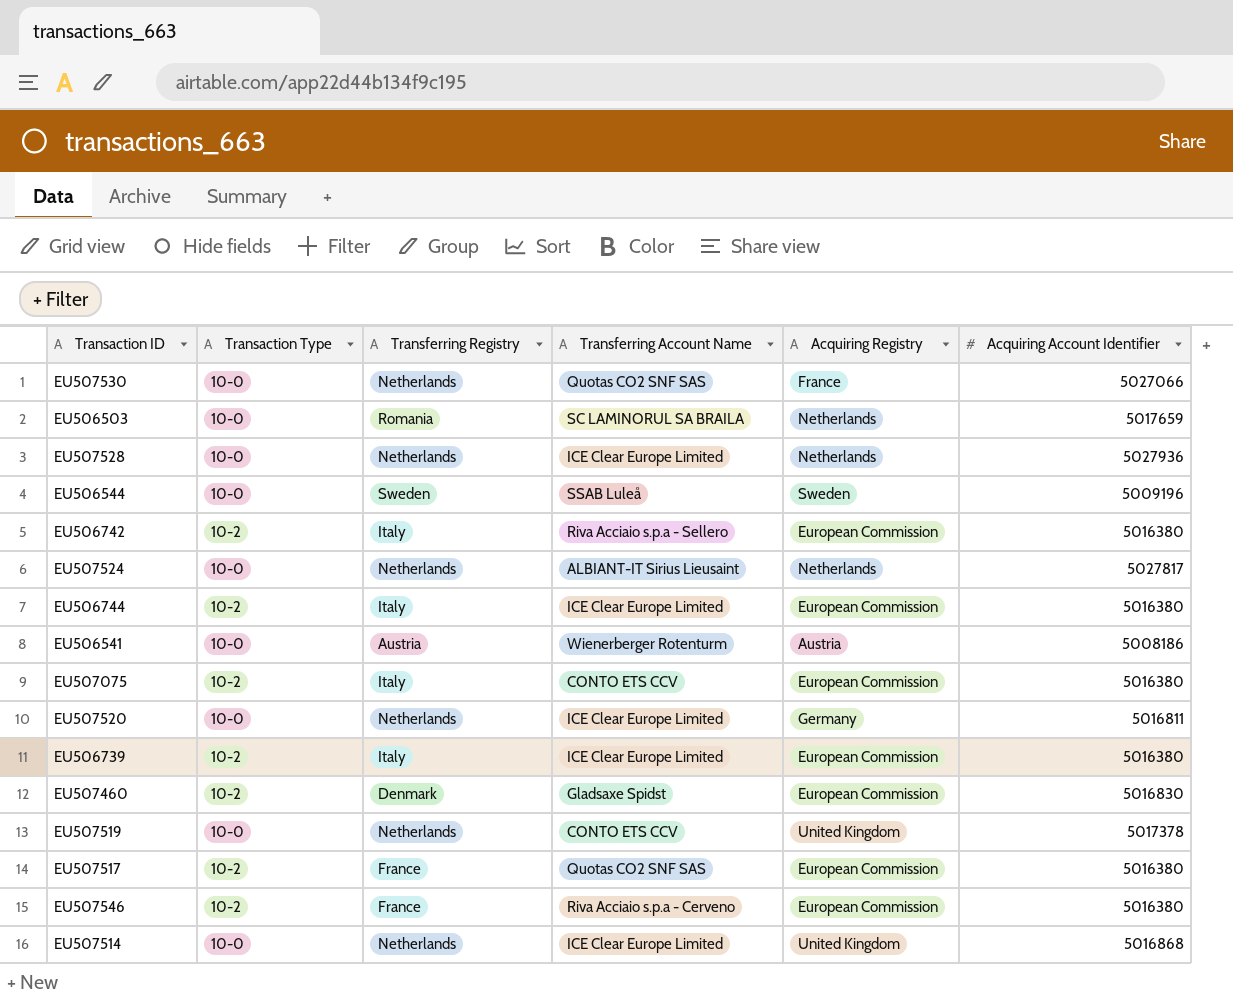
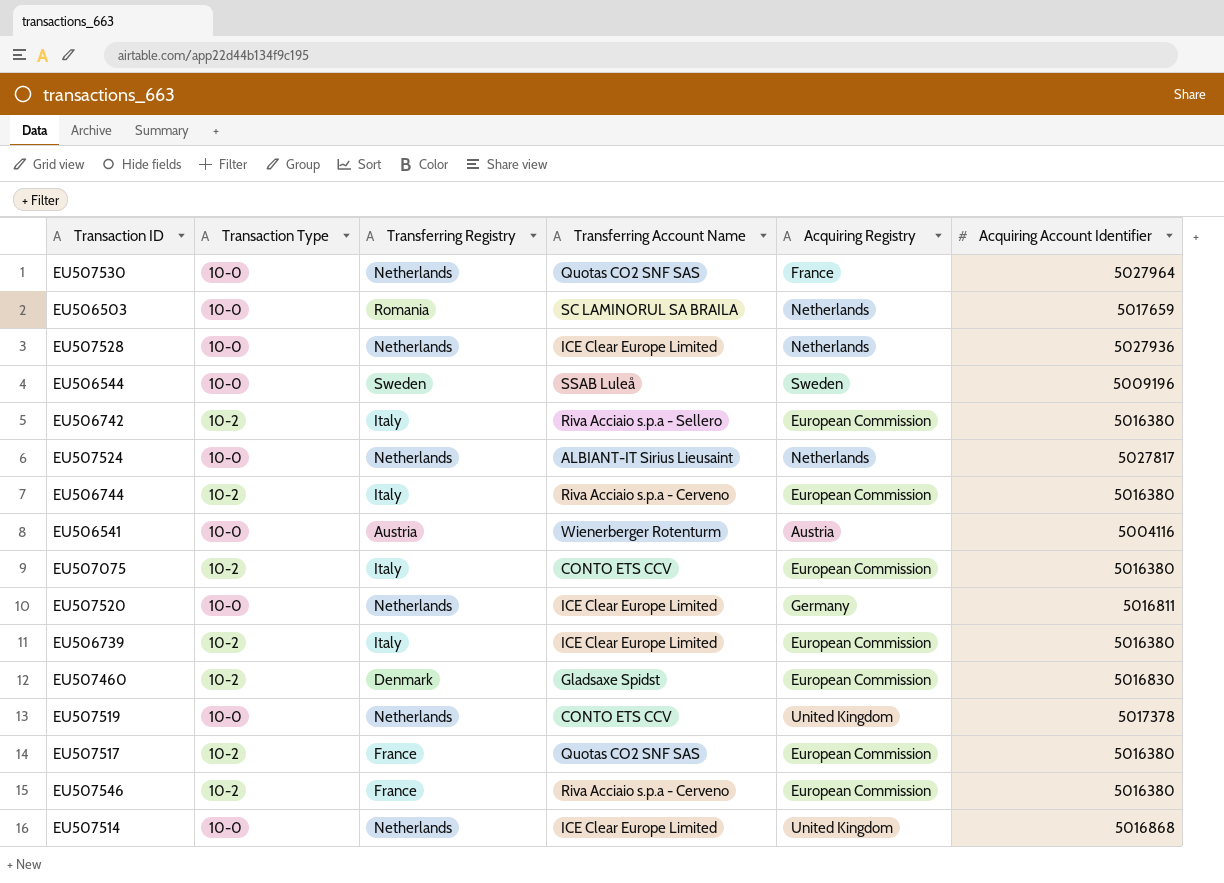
EU507530 | Acquiring Account Identifier: 5027066 -> 5027964
EU506744 | Transferring Account Name: ICE Clear Europe Limited -> Riva Acciaio s.p.a - Cerveno
EU506541 | Acquiring Account Identifier: 5008186 -> 5004116

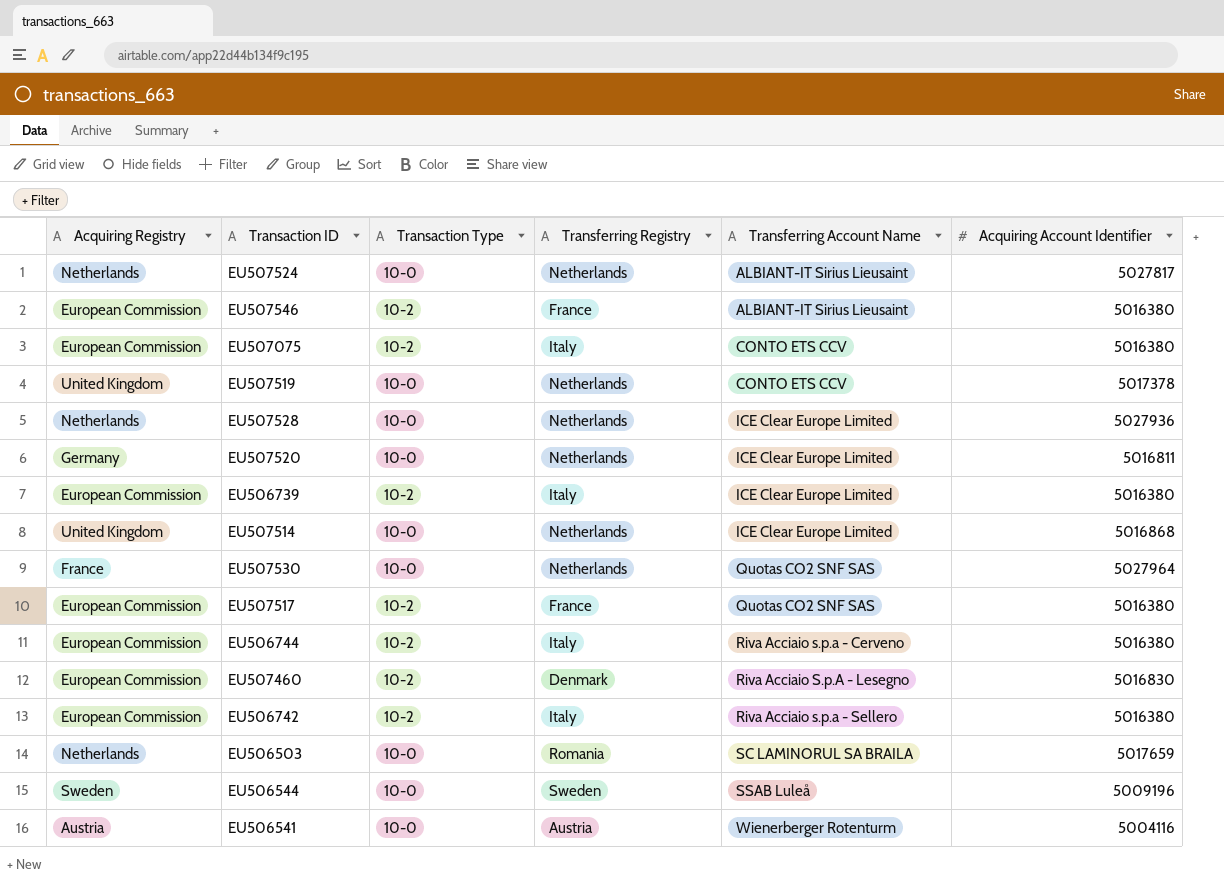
row order: none -> Transferring Account Name ascending
column Acquiring Registry | position: 5 -> 1
EU507546 | Transferring Account Name: Riva Acciaio s.p.a - Cerveno -> ALBIANT-IT Sirius Lieusaint
EU507460 | Transferring Account Name: Gladsaxe Spidst -> Riva Acciaio S.p.A - Lesegno

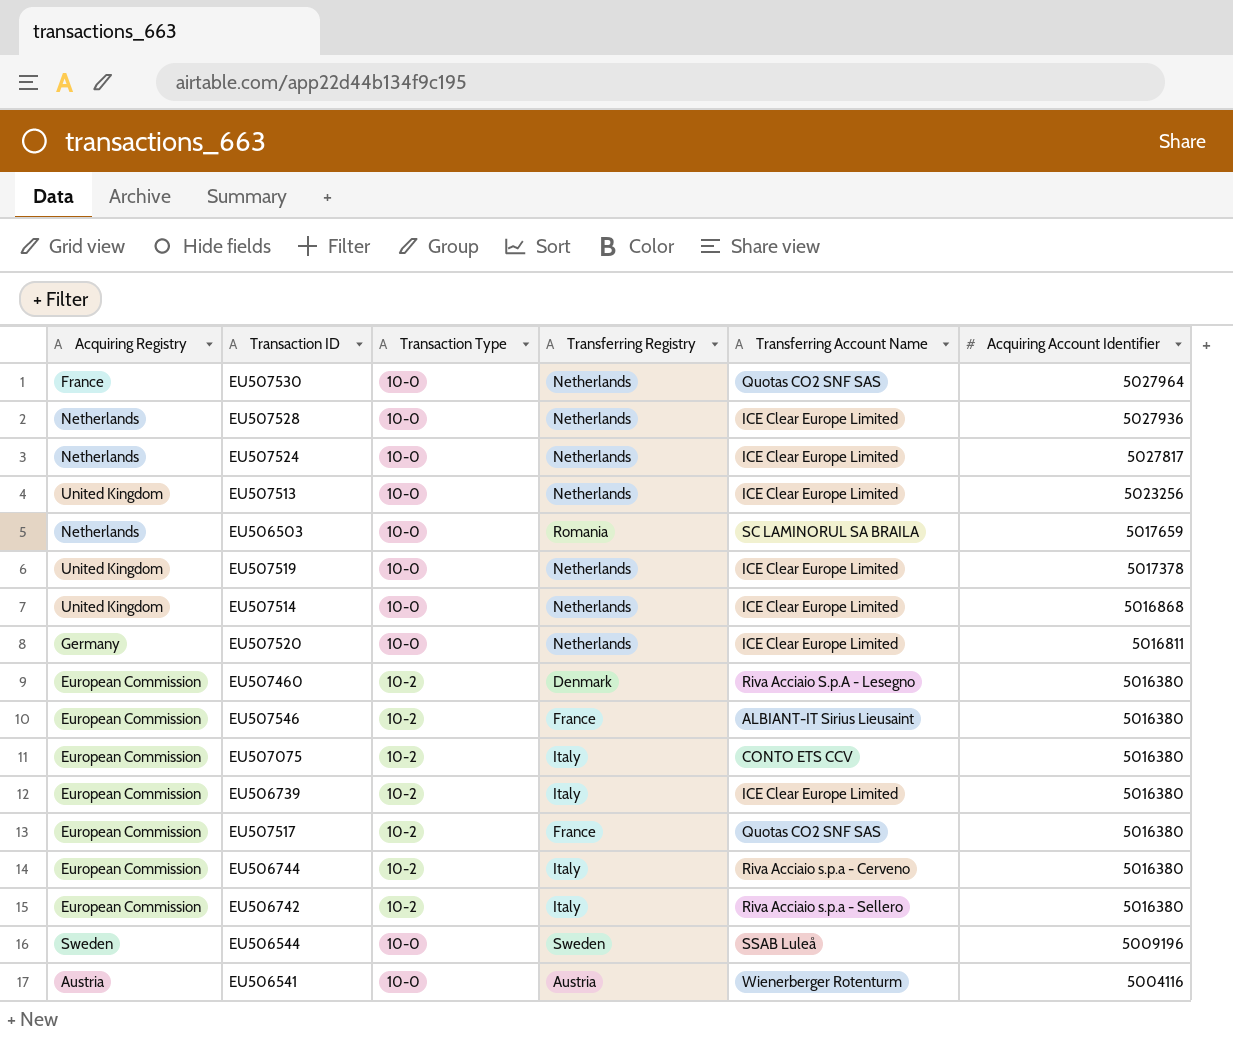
row order: Transferring Account Name ascending -> Acquiring Account Identifier descending
EU507524 | Transferring Account Name: ALBIANT-IT Sirius Lieusaint -> ICE Clear Europe Limited
row EU507513: none -> United Kingdom | 10-0 | Netherlands | ICE Clear Europe Limited | 5023256
EU507519 | Transferring Account Name: CONTO ETS CCV -> ICE Clear Europe Limited
EU507460 | Acquiring Account Identifier: 5016830 -> 5016380

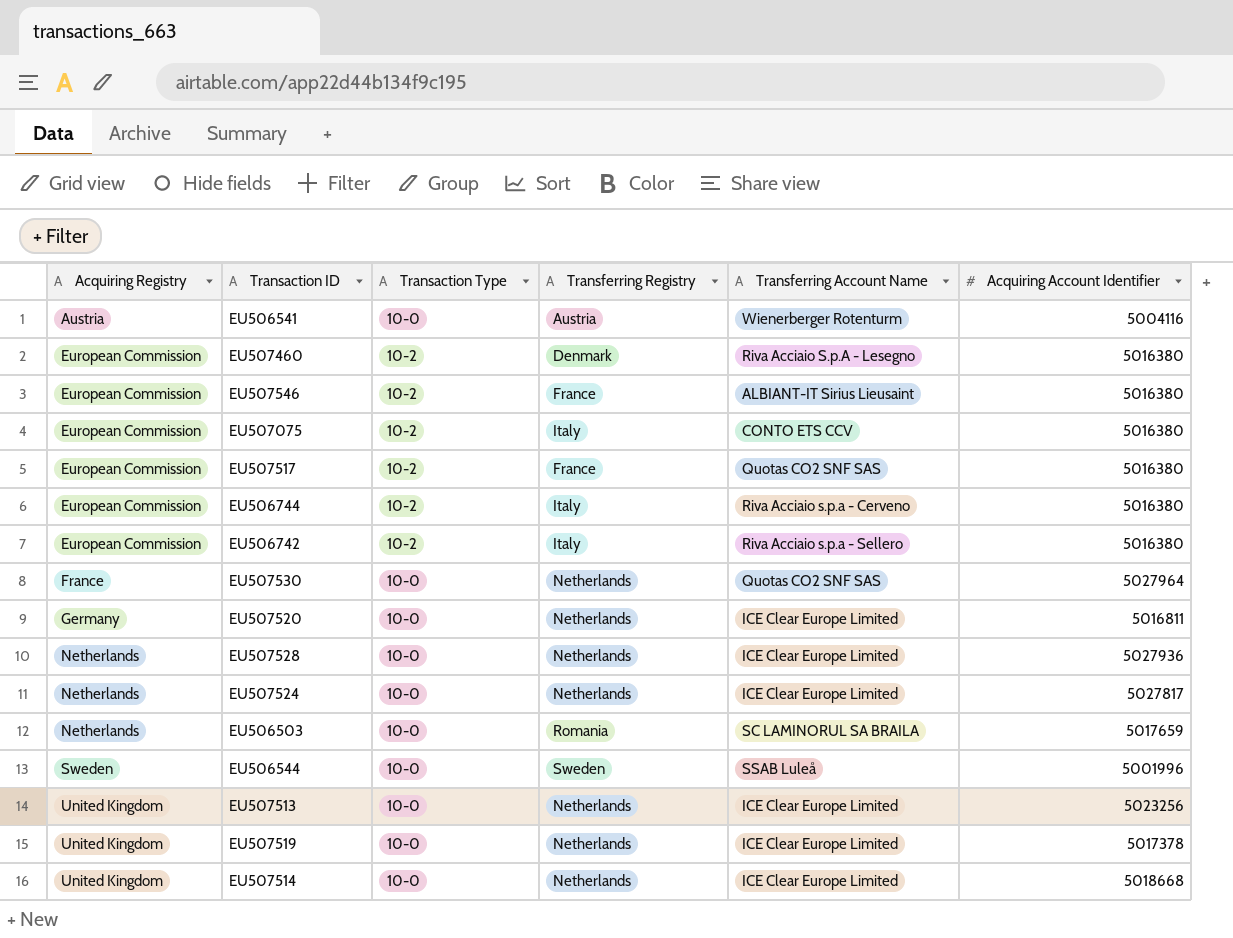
row order: Acquiring Account Identifier descending -> Acquiring Registry ascending
row EU506739: European Commission | 10-2 | Italy | ICE Clear Europe Limited | 5016380 -> none
EU506544 | Acquiring Account Identifier: 5009196 -> 5001996
EU507514 | Acquiring Account Identifier: 5016868 -> 5018668

